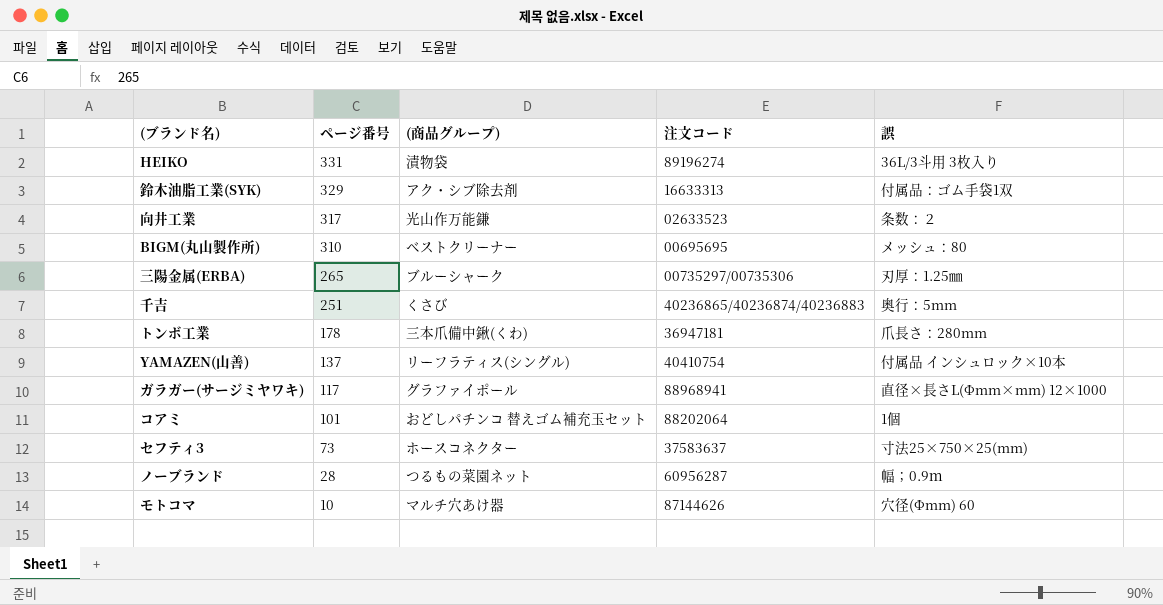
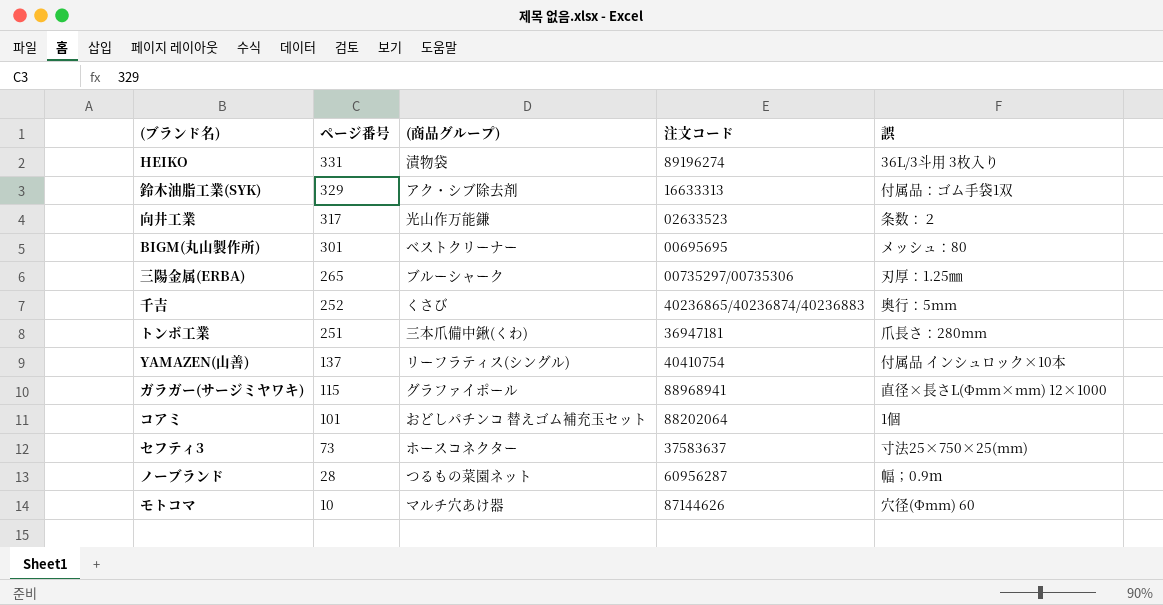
BIGM(丸山製作所) | ページ番号: 310 -> 301
千吉 | ページ番号: 251 -> 252
トンボ工業 | ページ番号: 178 -> 251
ガラガー(サージミヤワキ) | ページ番号: 117 -> 115

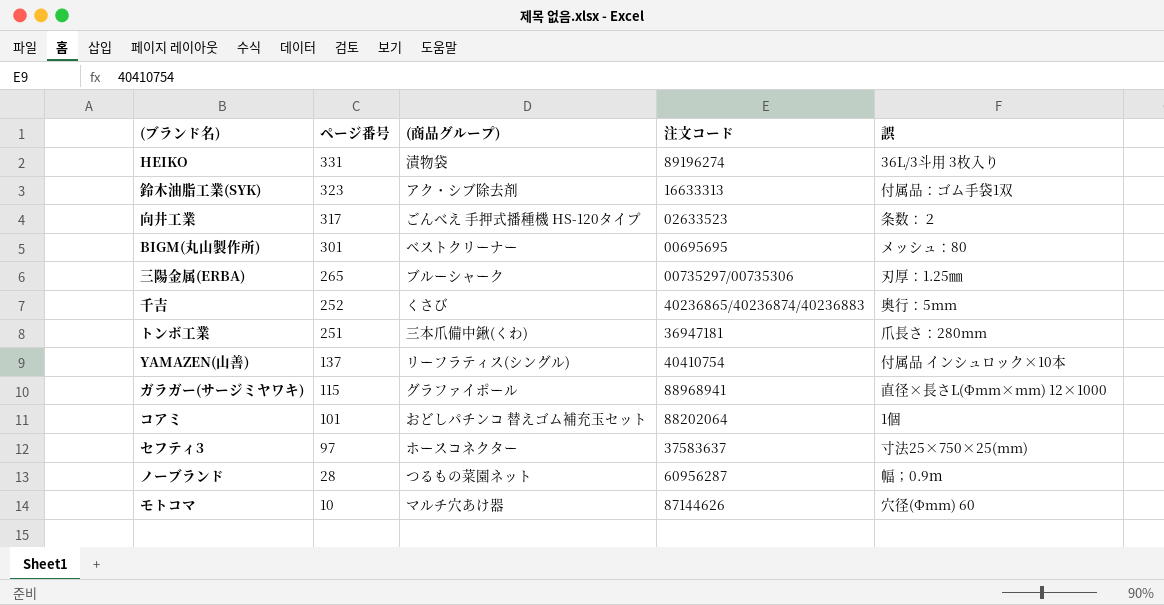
鈴木油脂工業(SYK) | ページ番号: 329 -> 323
向井工業 | (商品グループ): 光山作万能鎌 -> ごんべえ 手押式播種機 HS-120タイプ
セフティ3 | ページ番号: 73 -> 97

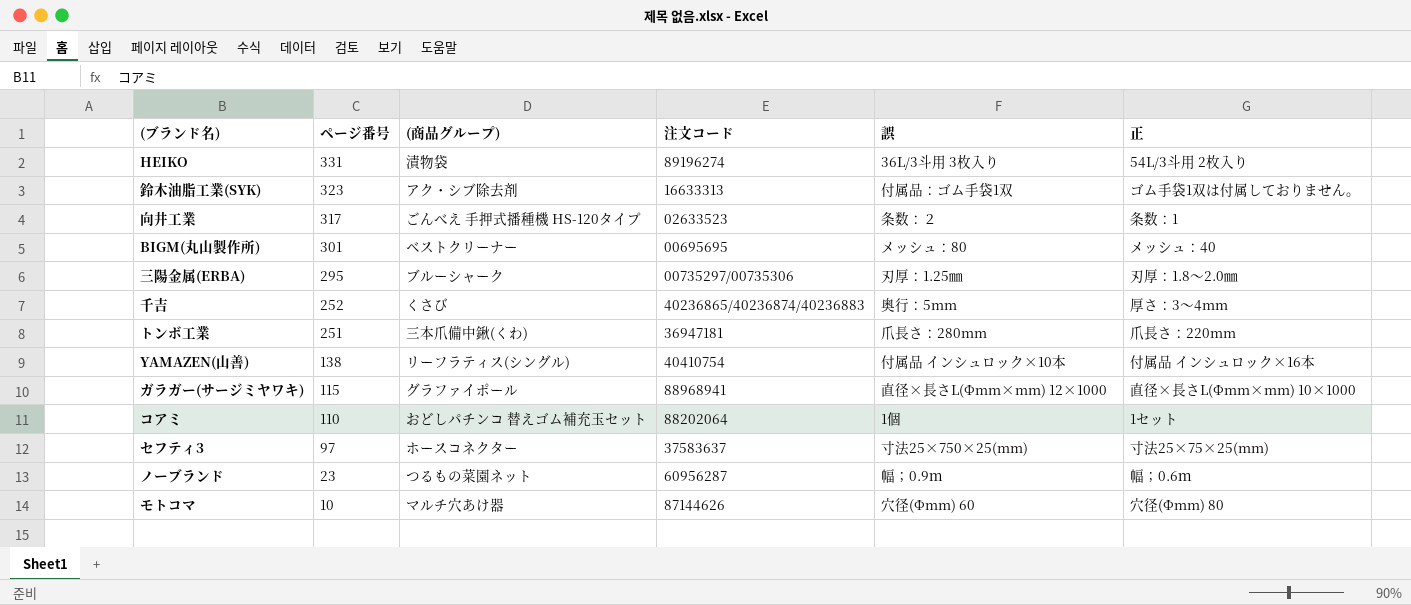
column 正 | position: none -> 6
三陽金属(ERBA) | ページ番号: 265 -> 295
YAMAZEN(山善) | ページ番号: 137 -> 138
コアミ | ページ番号: 101 -> 110
ノーブランド | ページ番号: 28 -> 23

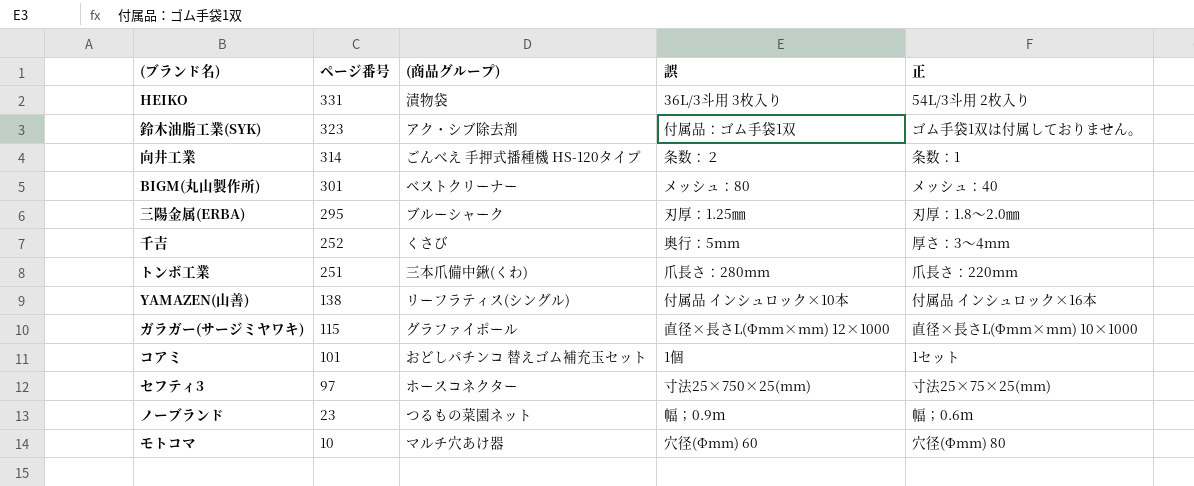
column 注文コード | position: 4 -> none
向井工業 | ページ番号: 317 -> 314
コアミ | ページ番号: 110 -> 101

